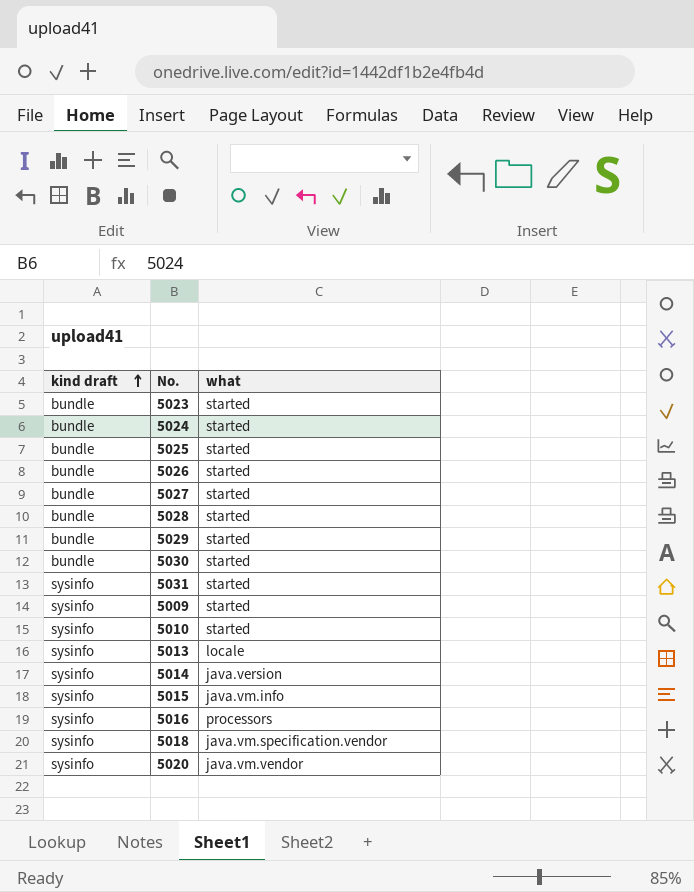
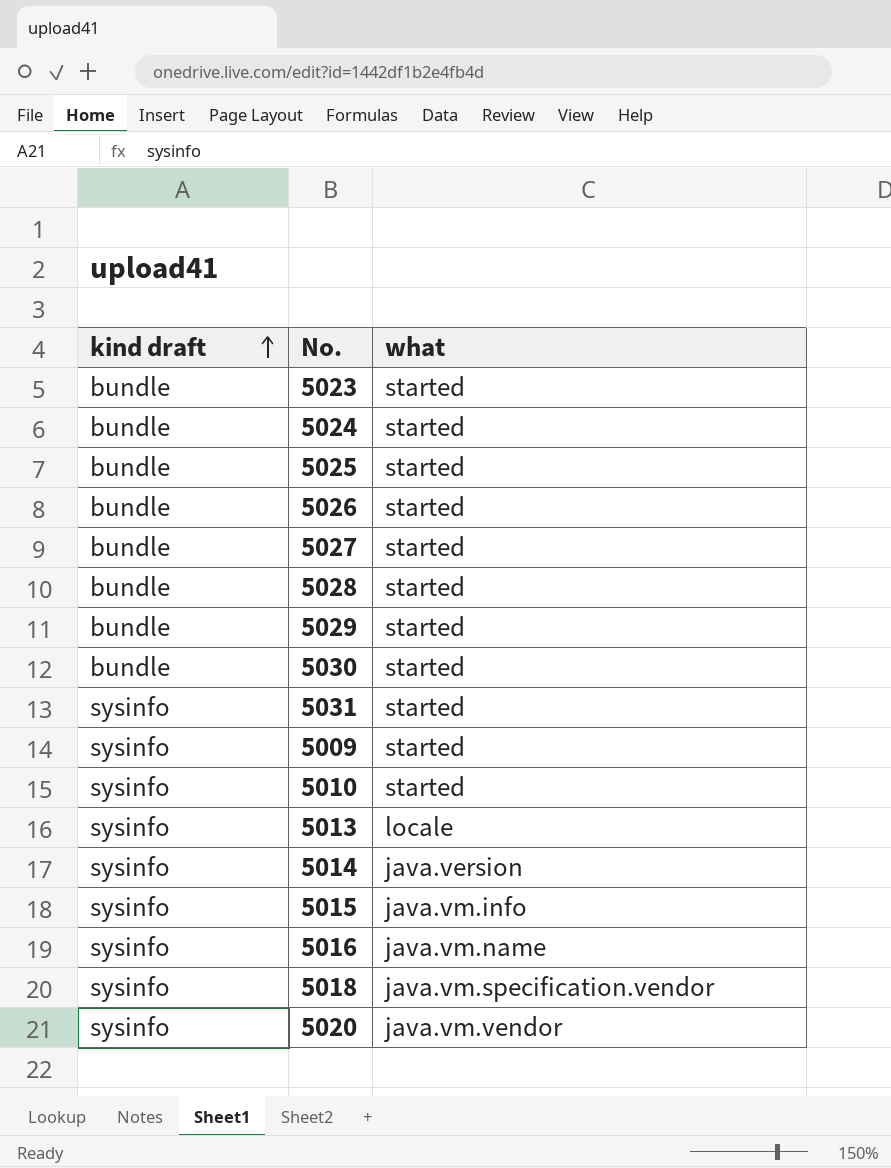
5016 | what: processors -> java.vm.name

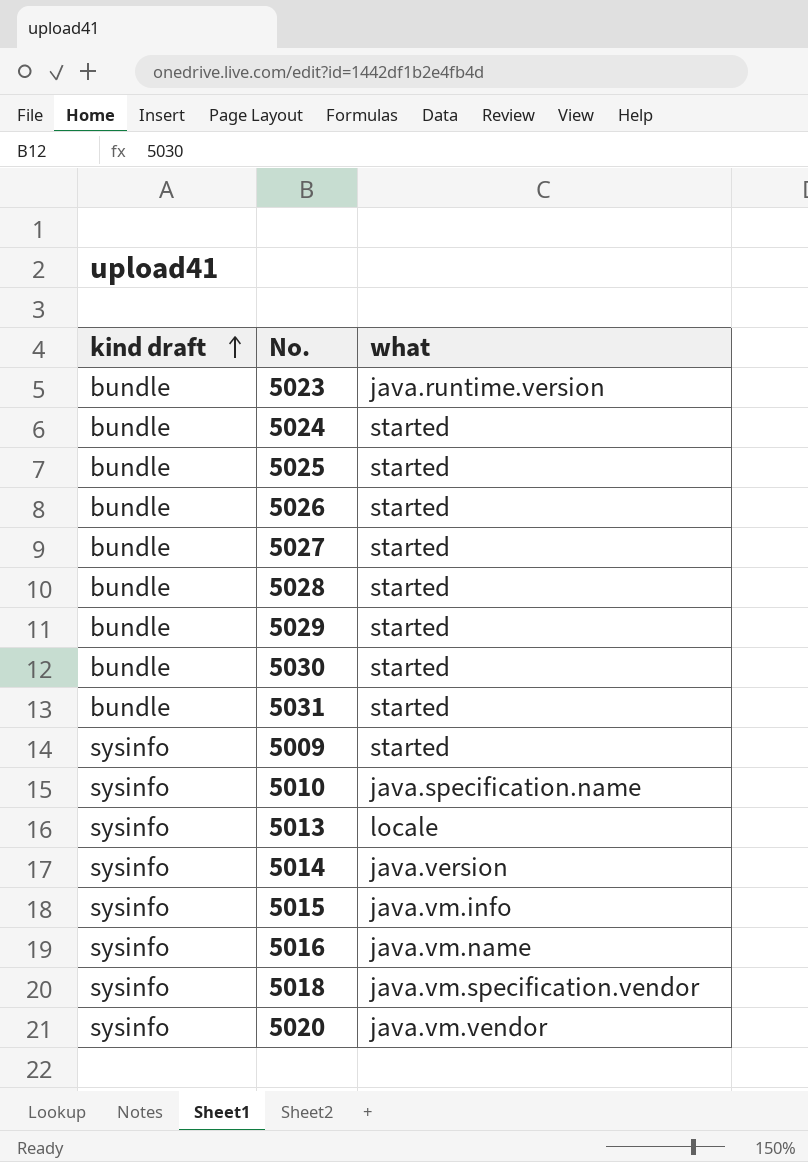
5023 | what: started -> java.runtime.version
5031 | kind draft: sysinfo -> bundle
5010 | what: started -> java.specification.name

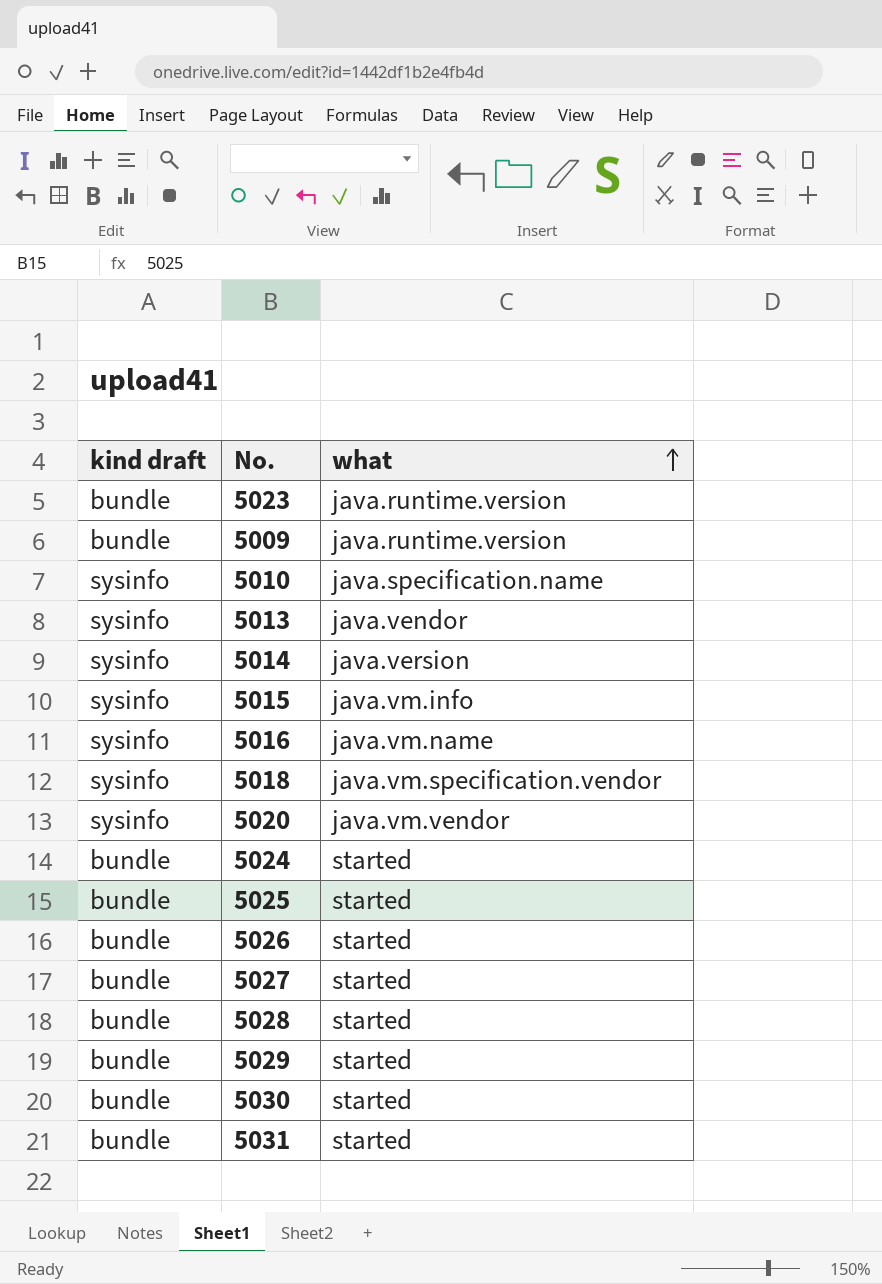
row order: kind draft ascending -> what ascending
5009 | kind draft: sysinfo -> bundle
5009 | what: started -> java.runtime.version
5013 | what: locale -> java.vendor

